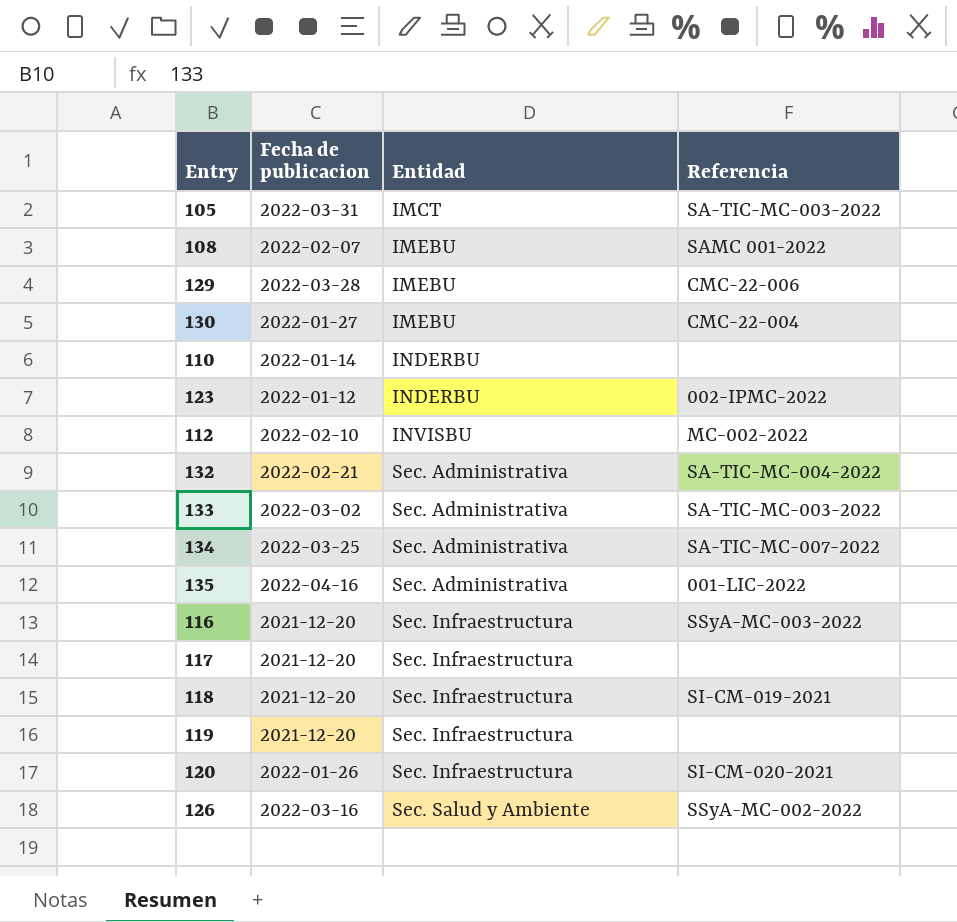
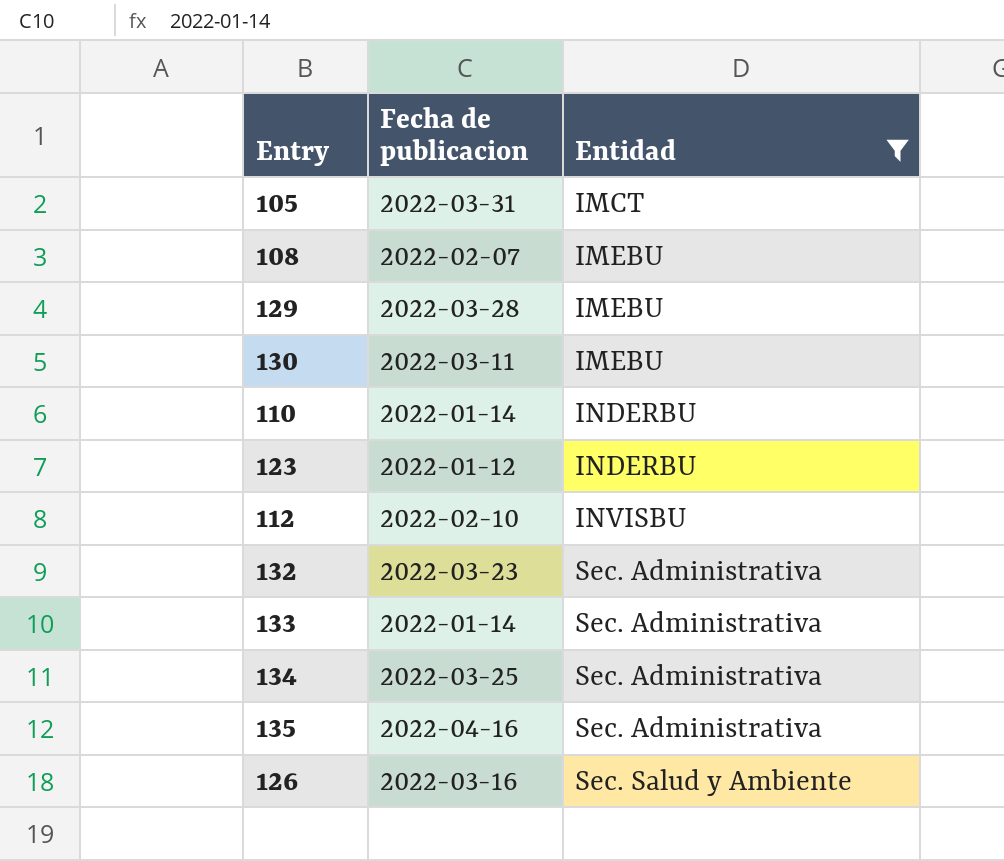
filter: none -> Entidad != Sec. Infraestructura
column Referencia | position: 4 -> none
130 | Fecha de publicacion: 2022-01-27 -> 2022-03-11
132 | Fecha de publicacion: 2022-02-21 -> 2022-03-23
133 | Fecha de publicacion: 2022-03-02 -> 2022-01-14

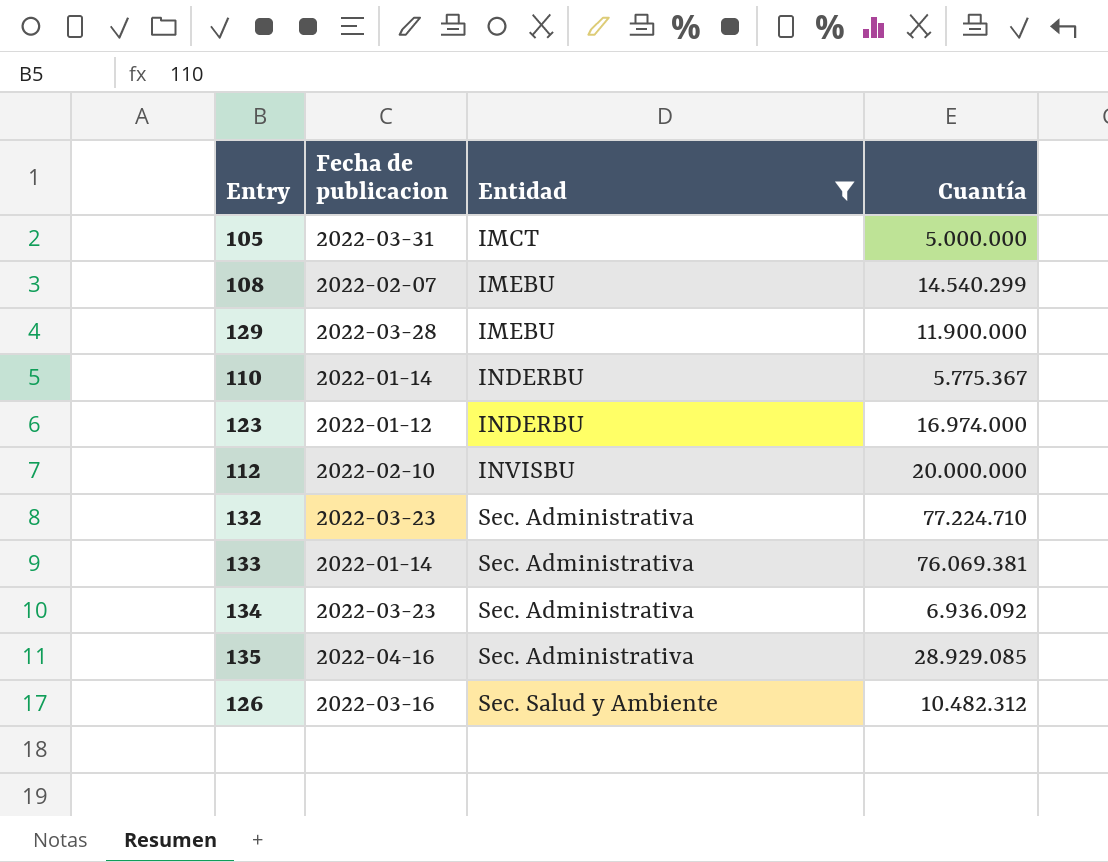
column Cuantía | position: none -> 4
row 130: 2022-03-11 | IMEBU -> none
134 | Fecha de publicacion: 2022-03-25 -> 2022-03-23

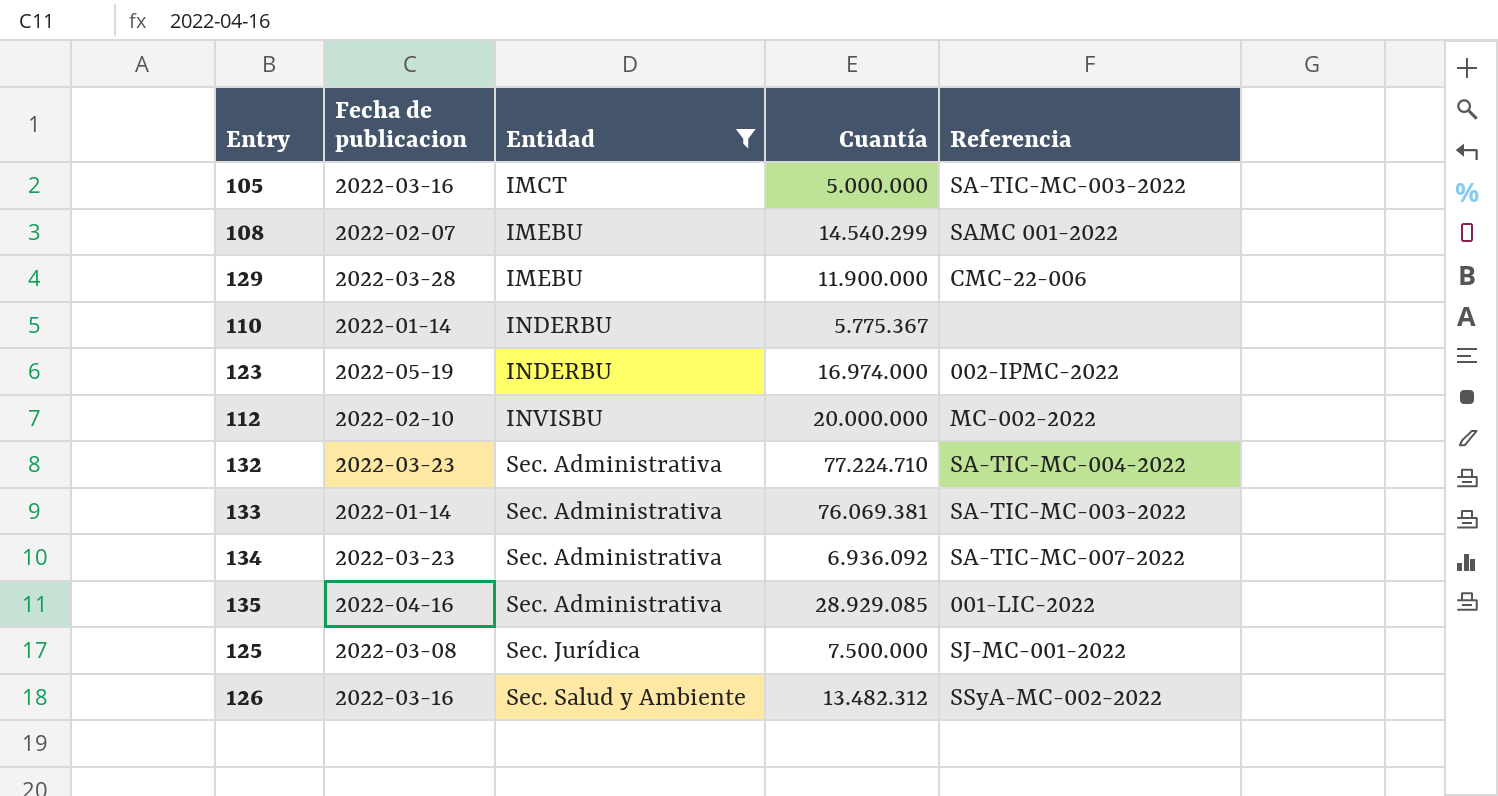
column Referencia | position: none -> 5
105 | Fecha de publicacion: 2022-03-31 -> 2022-03-16
123 | Fecha de publicacion: 2022-01-12 -> 2022-05-19
row 125: none -> 2022-03-08 | Sec. Jurídica | 7.500.000 | SJ-MC-001-2022
126 | Cuantía: 10.482.312 -> 13.482.312

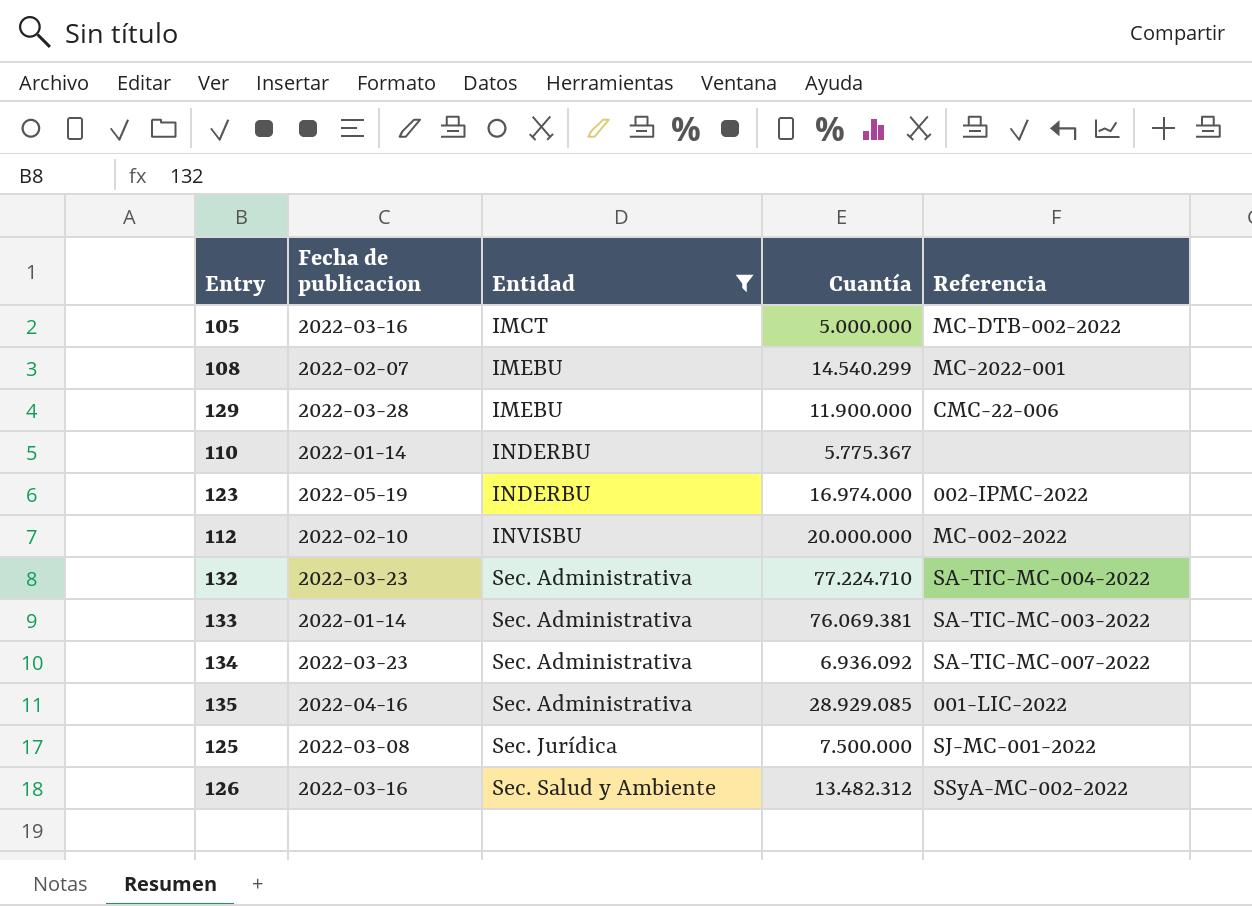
105 | Referencia: SA-TIC-MC-003-2022 -> MC-DTB-002-2022
108 | Referencia: SAMC 001-2022 -> MC-2022-001

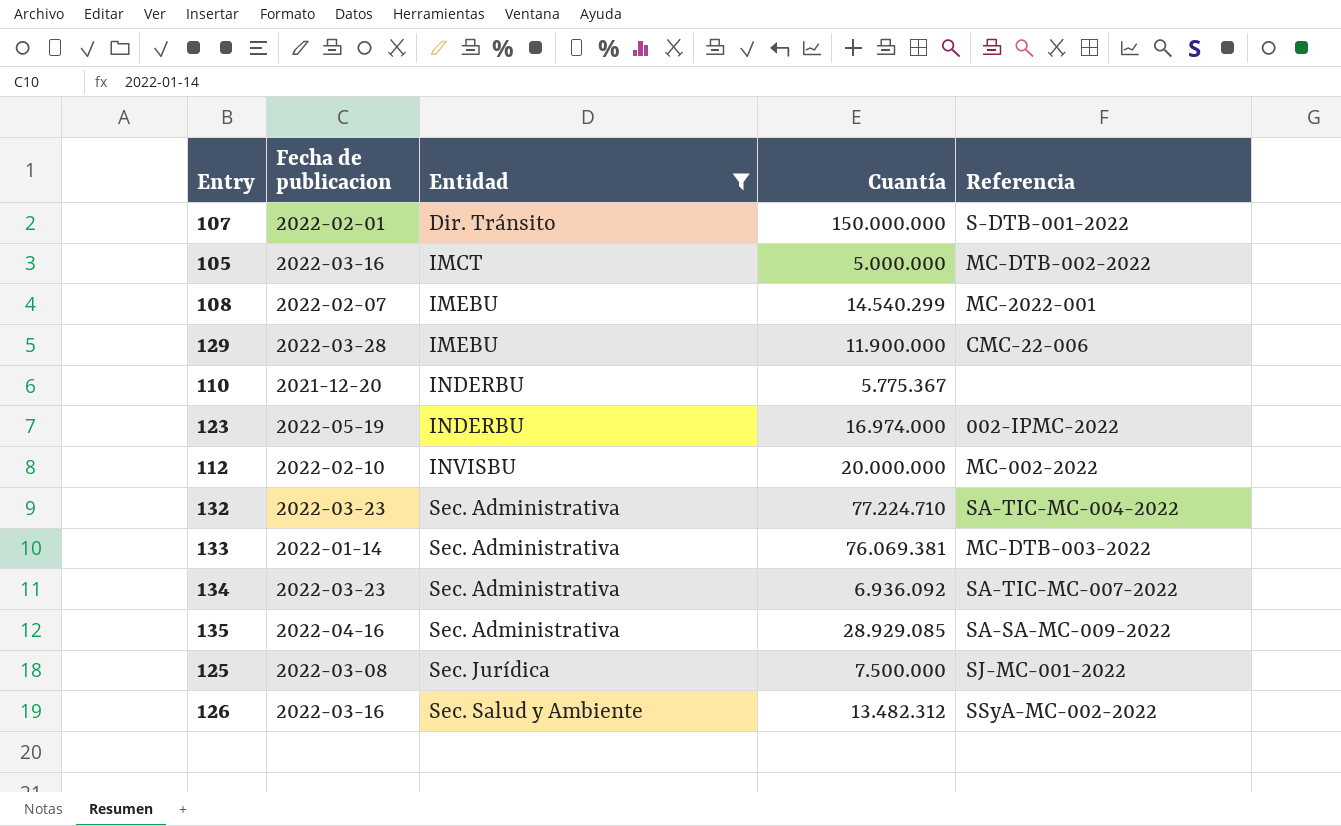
row 107: none -> 2022-02-01 | Dir. Tránsito | 150.000.000 | S-DTB-001-2022
110 | Fecha de publicacion: 2022-01-14 -> 2021-12-20
133 | Referencia: SA-TIC-MC-003-2022 -> MC-DTB-003-2022
135 | Referencia: 001-LIC-2022 -> SA-SA-MC-009-2022

